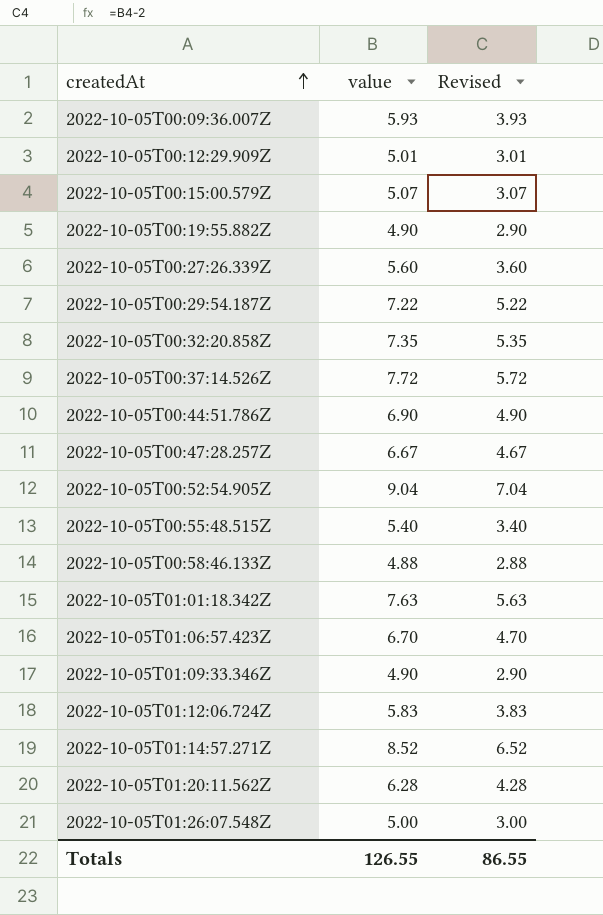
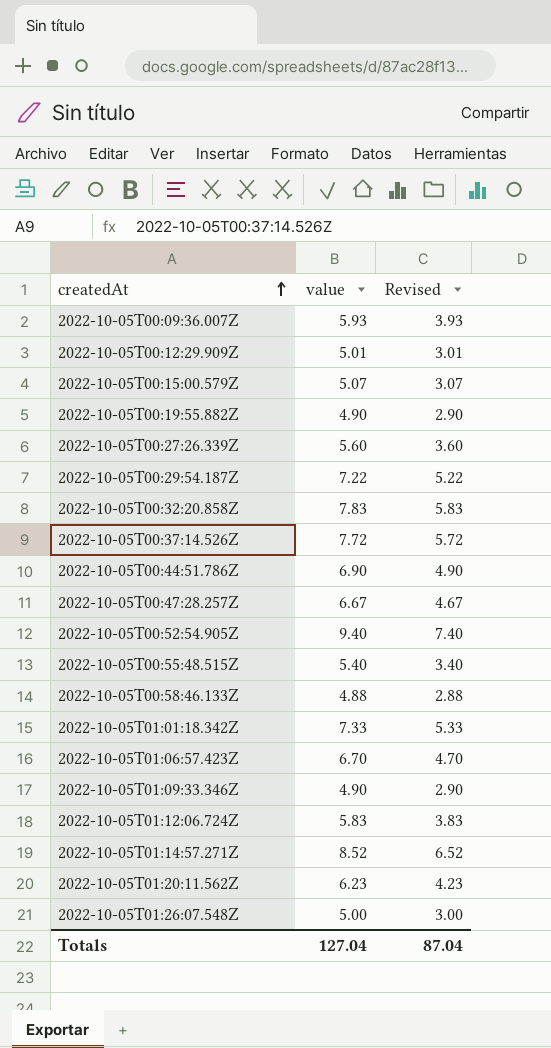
2022-10-05T00:32:20.858Z | value: 7.35 -> 7.83
2022-10-05T00:32:20.858Z | Revised: 5.35 -> 5.83
2022-10-05T00:52:54.905Z | value: 9.04 -> 9.40
2022-10-05T00:52:54.905Z | Revised: 7.04 -> 7.40
2022-10-05T01:01:18.342Z | value: 7.63 -> 7.33
2022-10-05T01:01:18.342Z | Revised: 5.63 -> 5.33
2022-10-05T01:20:11.562Z | value: 6.28 -> 6.23
2022-10-05T01:20:11.562Z | Revised: 4.28 -> 4.23
Totals | value: 126.55 -> 127.04
Totals | Revised: 86.55 -> 87.04

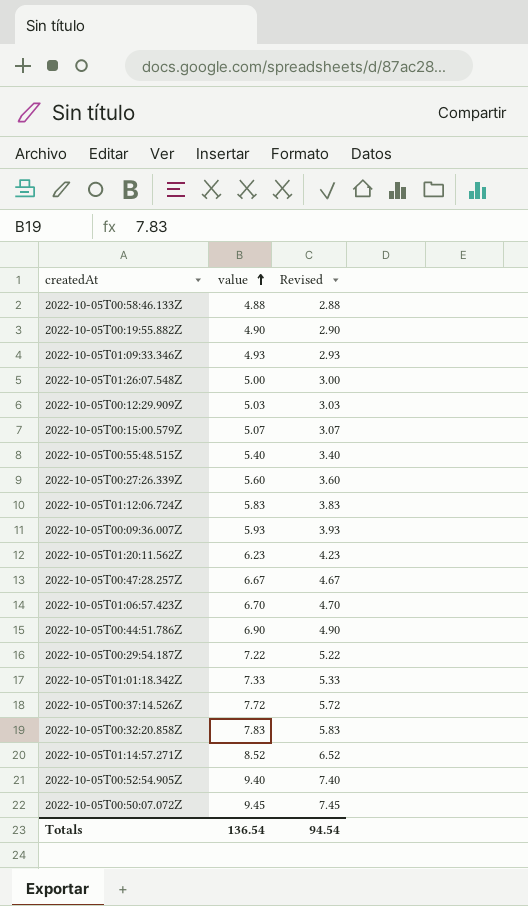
row order: createdAt ascending -> value ascending
2022-10-05T01:09:33.346Z | value: 4.90 -> 4.93
2022-10-05T01:09:33.346Z | Revised: 2.90 -> 2.93
2022-10-05T00:12:29.909Z | value: 5.01 -> 5.03
2022-10-05T00:12:29.909Z | Revised: 3.01 -> 3.03
row 2022-10-05T00:50:07.072Z: none -> 9.45 | 7.45
Totals | value: 127.04 -> 136.54
Totals | Revised: 87.04 -> 94.54

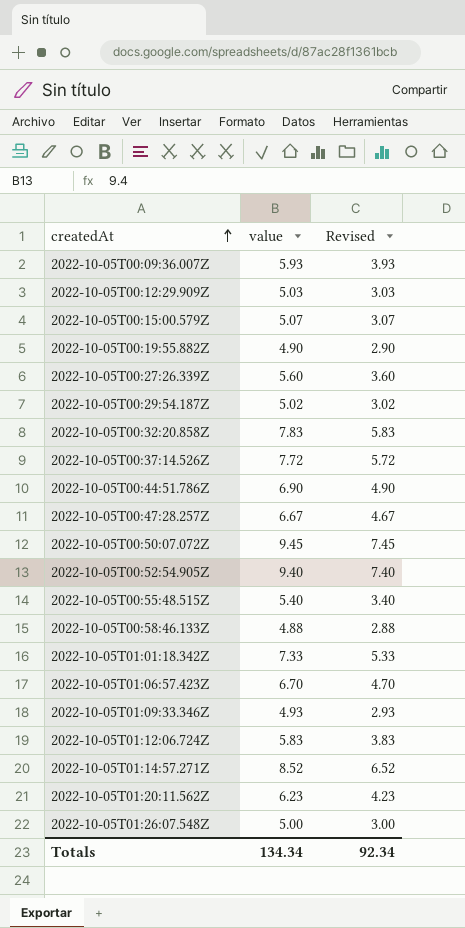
row order: value ascending -> createdAt ascending
2022-10-05T00:29:54.187Z | value: 7.22 -> 5.02
2022-10-05T00:29:54.187Z | Revised: 5.22 -> 3.02
Totals | value: 136.54 -> 134.34
Totals | Revised: 94.54 -> 92.34

